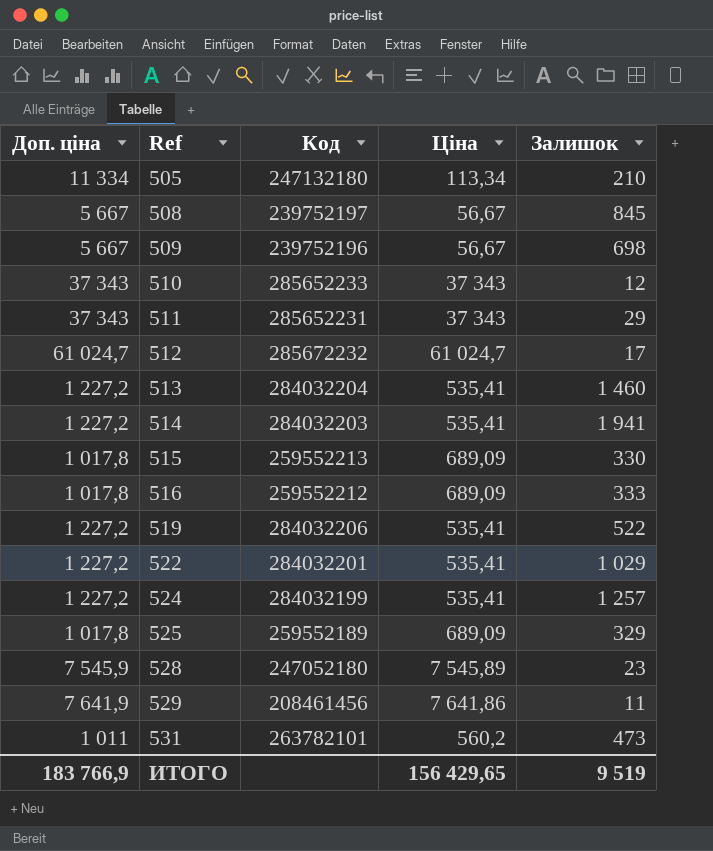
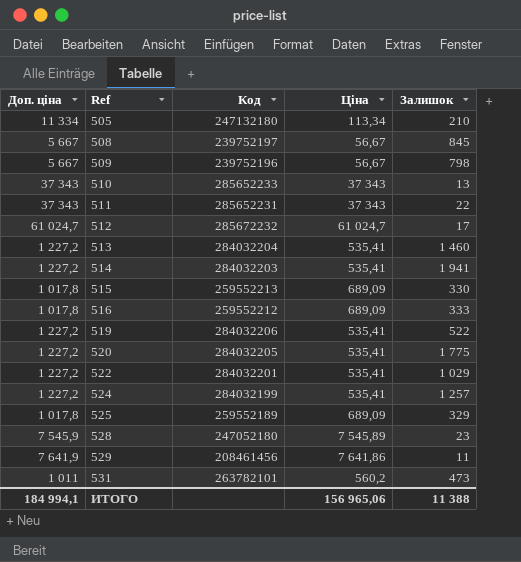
509 | Залишок: 698 -> 798
510 | Залишок: 12 -> 13
511 | Залишок: 29 -> 22
row 520: none -> 1 227,2 | 284032205 | 535,41 | 1 775
ИТОГО | Доп. ціна: 183 766,9 -> 184 994,1
ИТОГО | Ціна: 156 429,65 -> 156 965,06
ИТОГО | Залишок: 9 519 -> 11 388

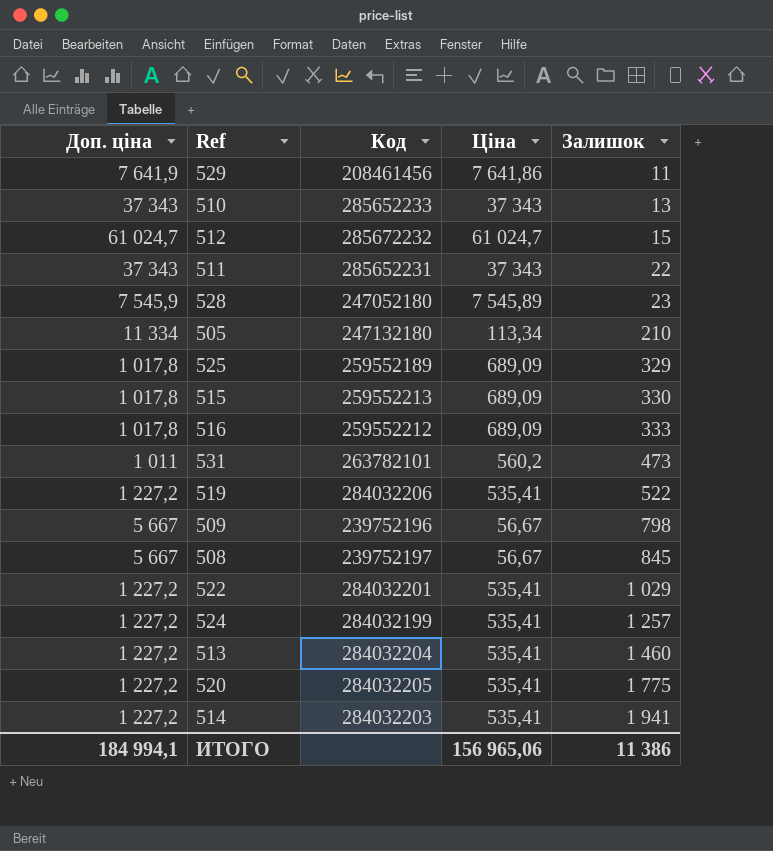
row order: Ref ascending -> Залишок ascending
512 | Залишок: 17 -> 15
ИТОГО | Залишок: 11 388 -> 11 386

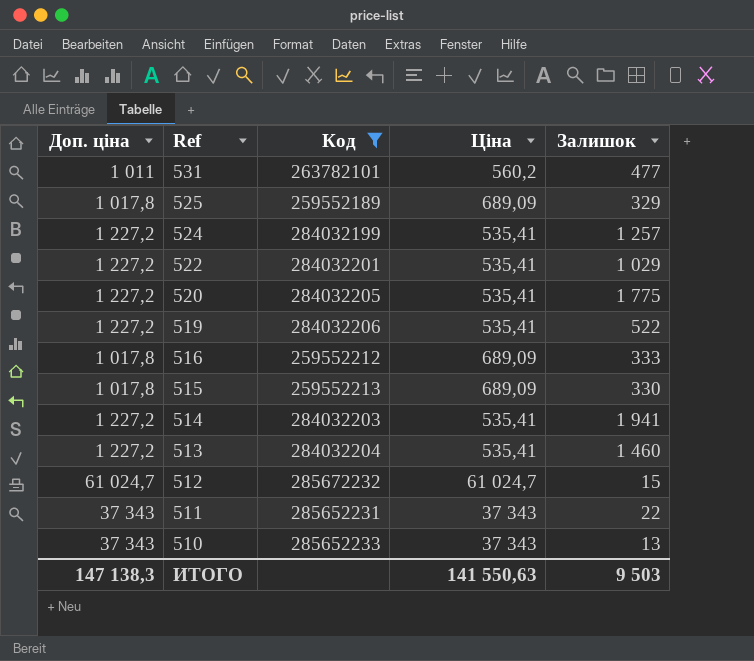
filter: none -> Код >= 259552189
row order: Залишок ascending -> Ref descending
531 | Залишок: 473 -> 477
ИТОГО | Доп. ціна: 184 994,1 -> 147 138,3
ИТОГО | Ціна: 156 965,06 -> 141 550,63
ИТОГО | Залишок: 11 386 -> 9 503

